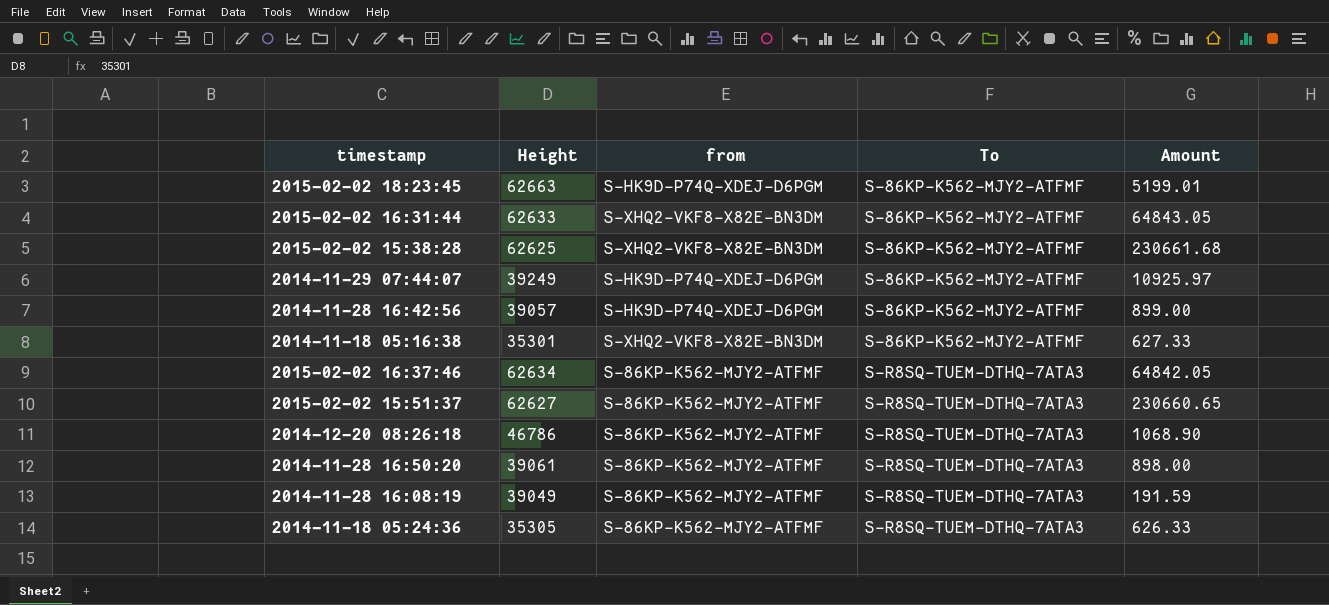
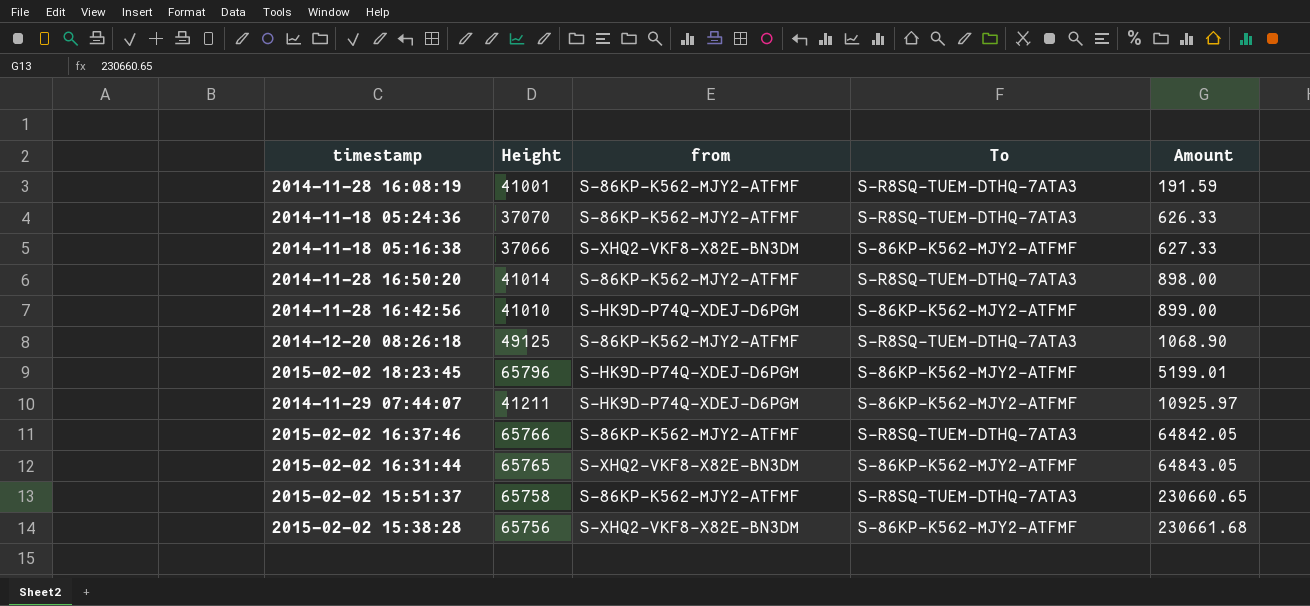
row order: To ascending -> Amount ascending
2014-11-28 16:08:19 | Height: 39049 -> 41001
2014-11-18 05:24:36 | Height: 35305 -> 37070
2014-11-18 05:16:38 | Height: 35301 -> 37066
2014-11-28 16:50:20 | Height: 39061 -> 41014
2014-11-28 16:42:56 | Height: 39057 -> 41010
2014-12-20 08:26:18 | Height: 46786 -> 49125
2015-02-02 18:23:45 | Height: 62663 -> 65796
2014-11-29 07:44:07 | Height: 39249 -> 41211
2015-02-02 16:37:46 | Height: 62634 -> 65766
2015-02-02 16:31:44 | Height: 62633 -> 65765
2015-02-02 15:51:37 | Height: 62627 -> 65758
2015-02-02 15:38:28 | Height: 62625 -> 65756

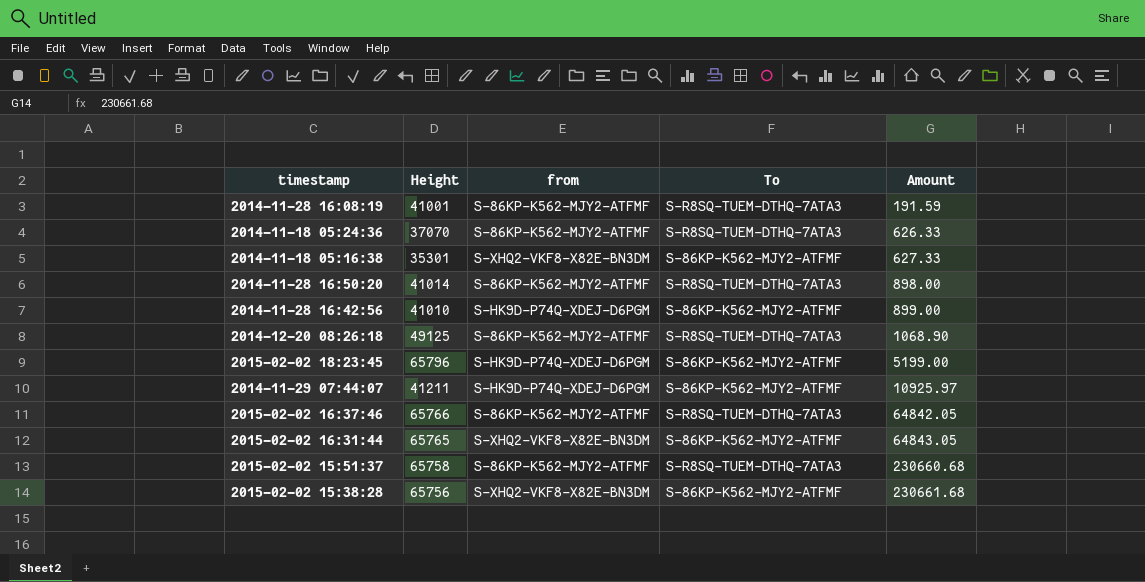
2014-11-18 05:16:38 | Height: 37066 -> 35301
2015-02-02 18:23:45 | Amount: 5199.01 -> 5199.00
2015-02-02 15:51:37 | Amount: 230660.65 -> 230660.68

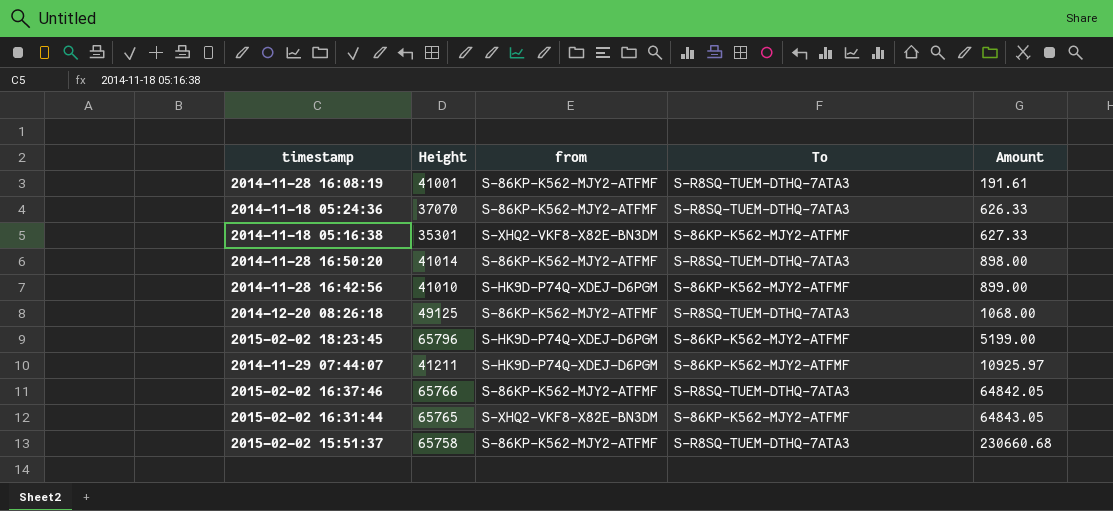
row 2015-02-02 15:38:28: 65756 | S-XHQ2-VKF8-X82E-BN3DM | S-86KP-K562-MJY2-ATFMF | 230661.68 -> none
2014-11-28 16:08:19 | Amount: 191.59 -> 191.61
2014-12-20 08:26:18 | Amount: 1068.90 -> 1068.00

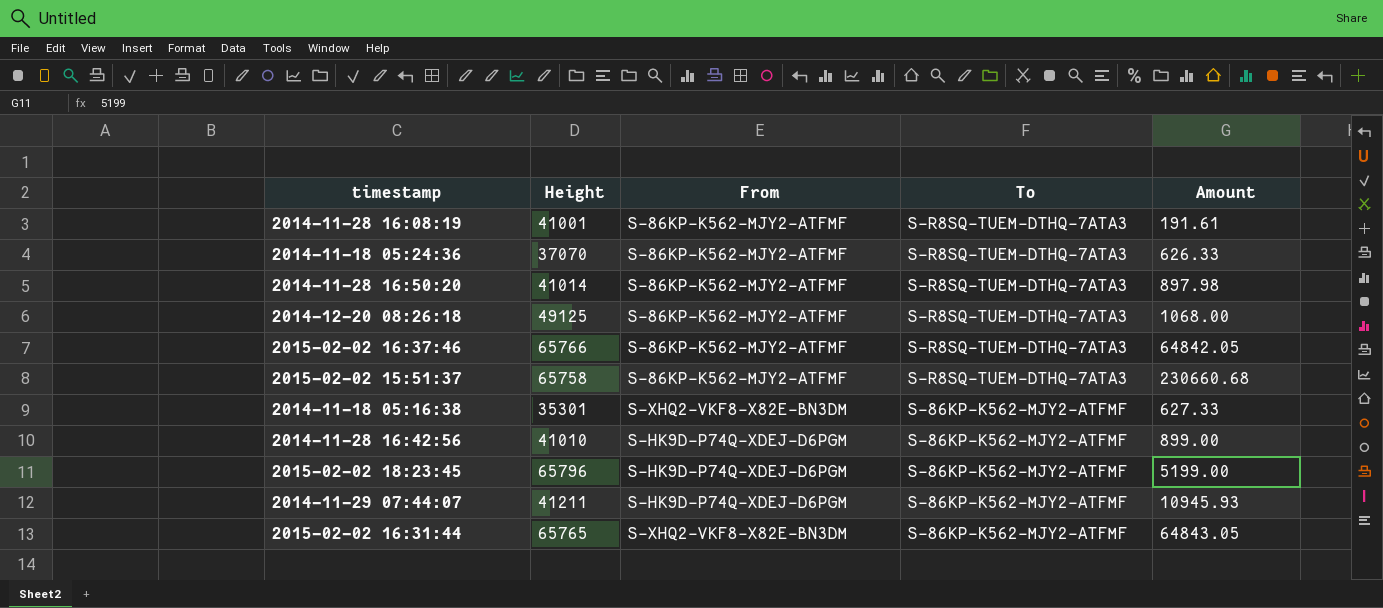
row order: Amount ascending -> To descending
column name: from -> From
2014-11-28 16:50:20 | Amount: 898.00 -> 897.98
2014-11-29 07:44:07 | Amount: 10925.97 -> 10945.93

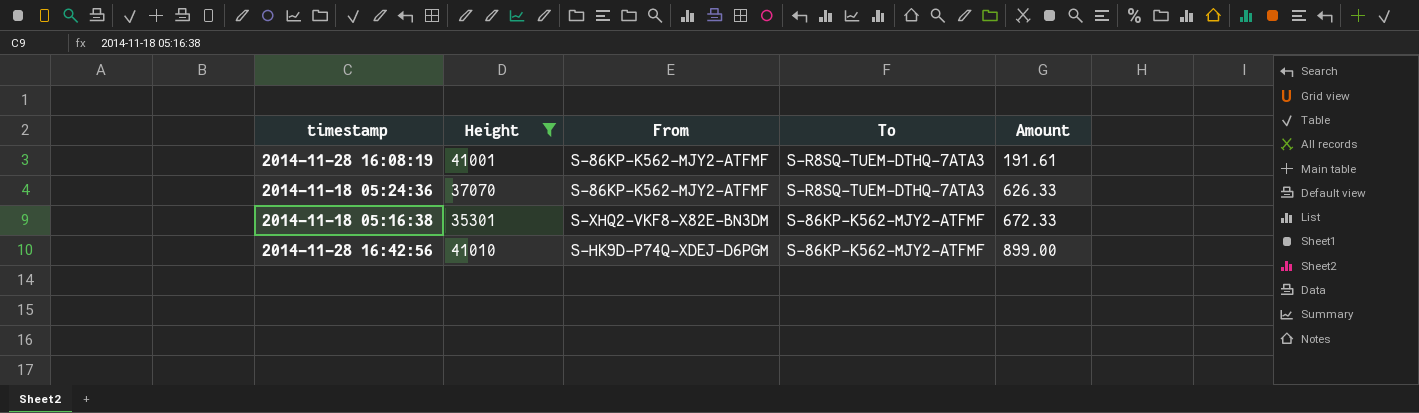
filter: none -> Height <= 41010
2014-11-18 05:16:38 | Amount: 627.33 -> 672.33

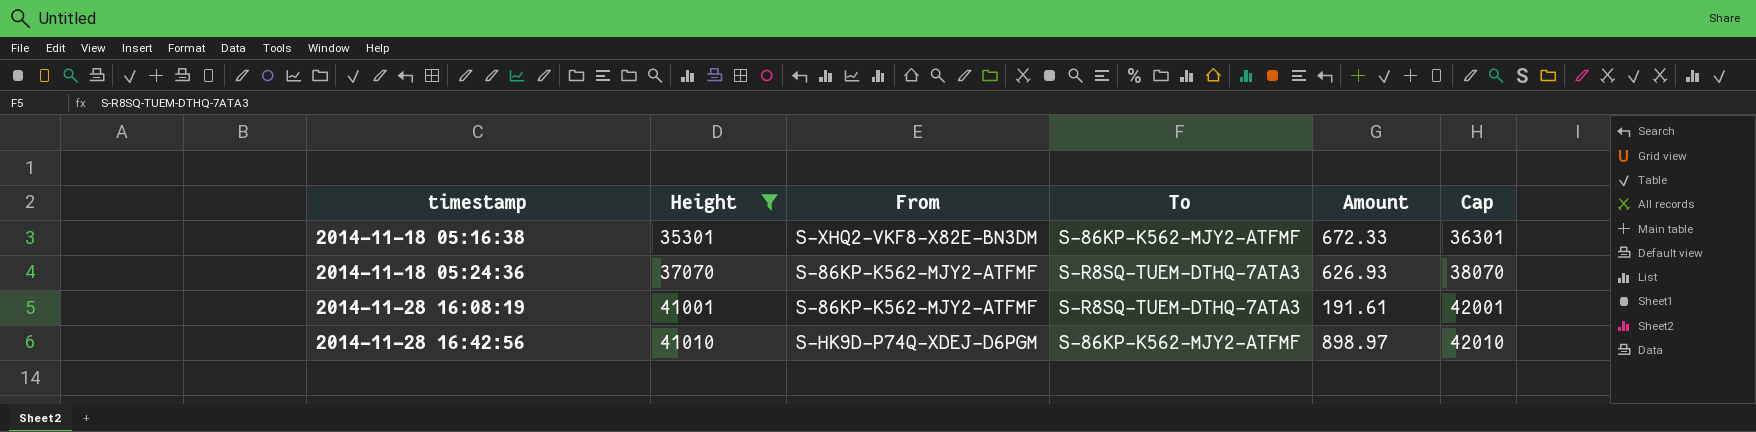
row order: To descending -> timestamp ascending
column Cap | formula: none -> [Height] + 1000
2014-11-18 05:24:36 | Amount: 626.33 -> 626.93
2014-11-28 16:42:56 | Amount: 899.00 -> 898.97

